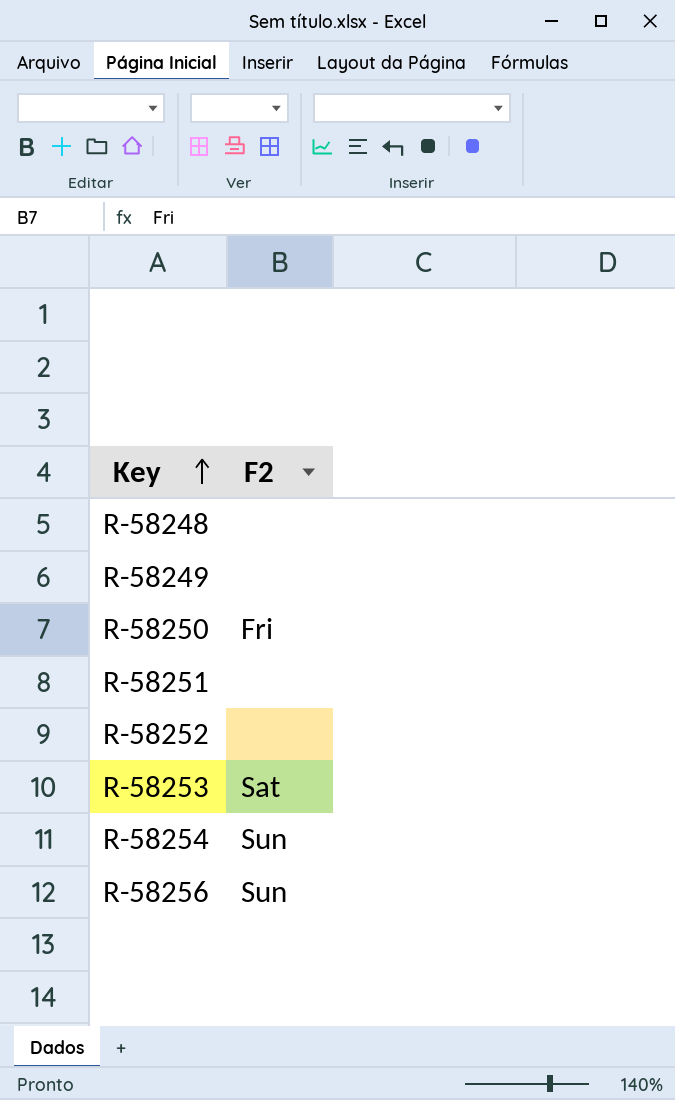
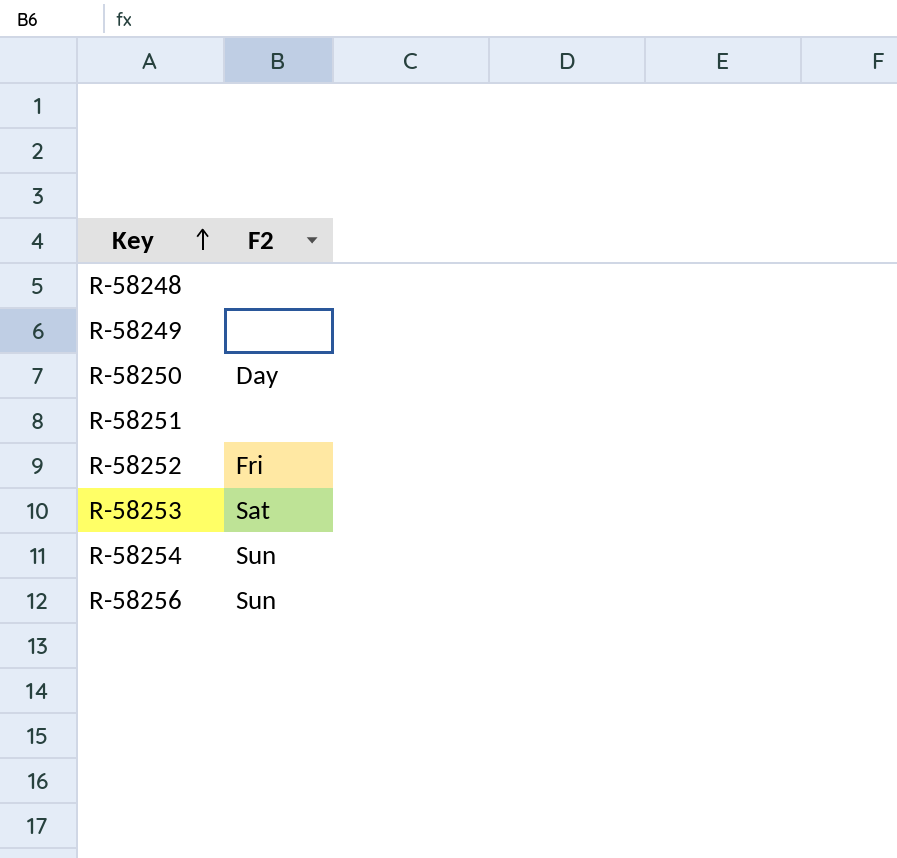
R-58250 | F2: Fri -> Day
R-58252 | F2: none -> Fri

